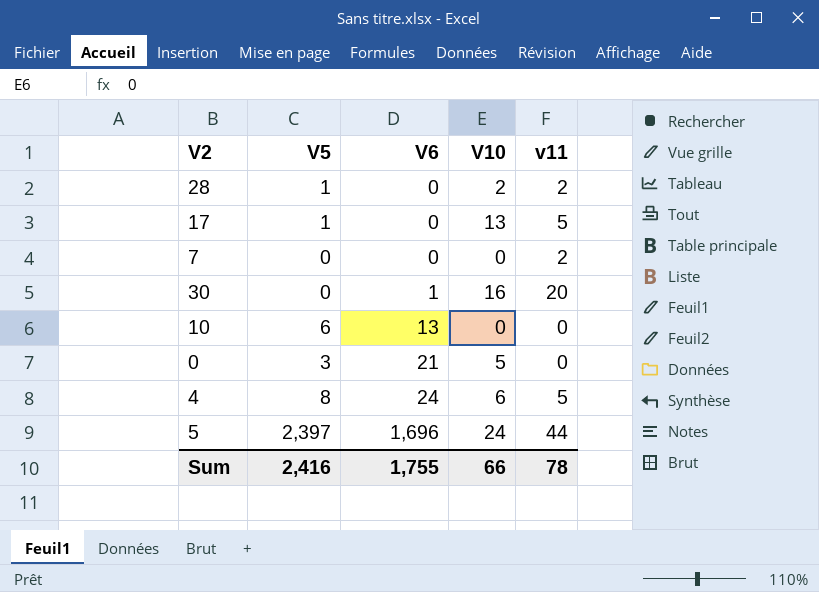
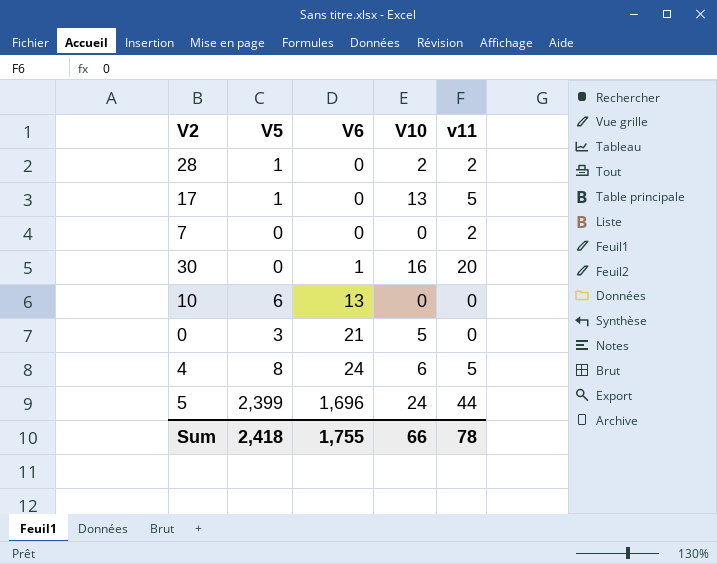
5 | V5: 2,397 -> 2,399
Sum | V5: 2,416 -> 2,418

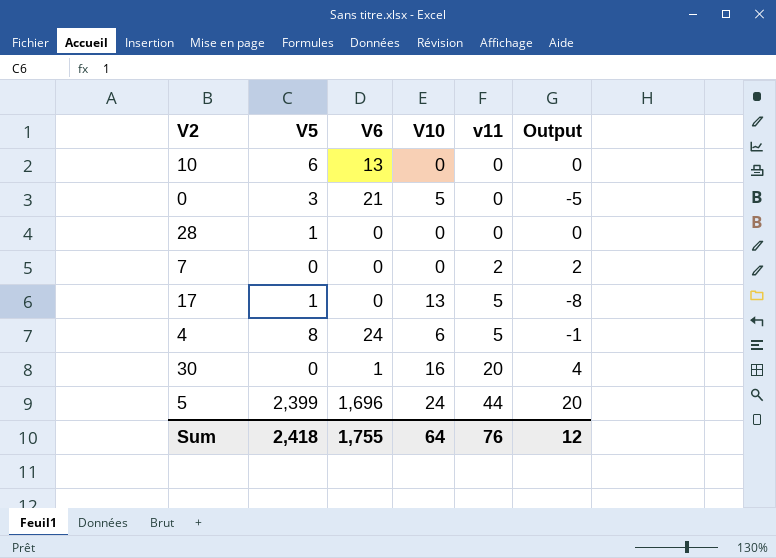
row order: V6 ascending -> v11 ascending
column Output | formula: none -> [v11] - [V10]
28 | V10: 2 -> 0
28 | v11: 2 -> 0
Sum | V10: 66 -> 64
Sum | v11: 78 -> 76

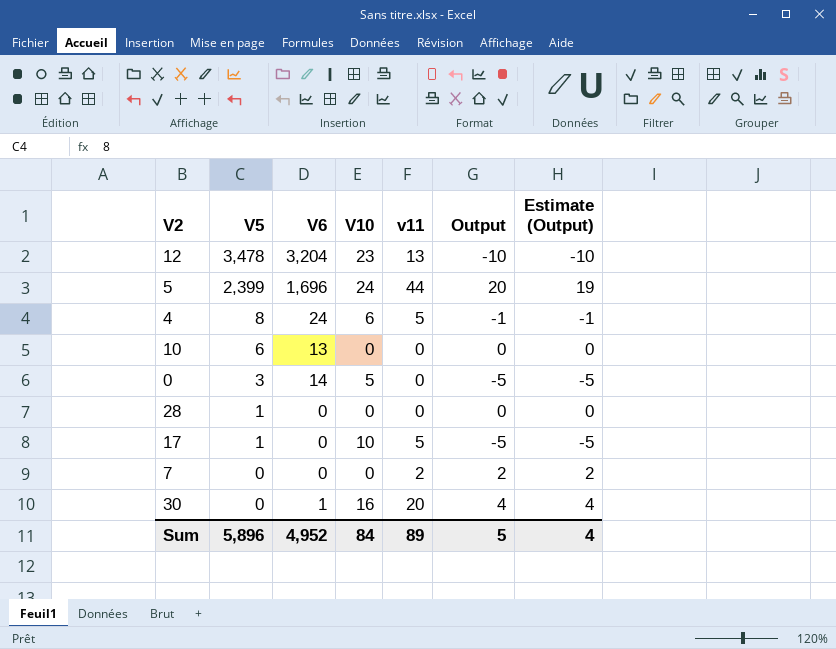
row order: v11 ascending -> V5 descending
column Estimate (Output) | formula: none -> [Output] * 0.95
row 12: none -> 3,478 | 3,204 | 23 | 13 | -10 | -10
0 | V6: 21 -> 14
17 | V10: 13 -> 10
17 | Output: -8 -> -5
Sum | V5: 2,418 -> 5,896
Sum | V6: 1,755 -> 4,952
Sum | V10: 64 -> 84
Sum | v11: 76 -> 89
Sum | Output: 12 -> 5

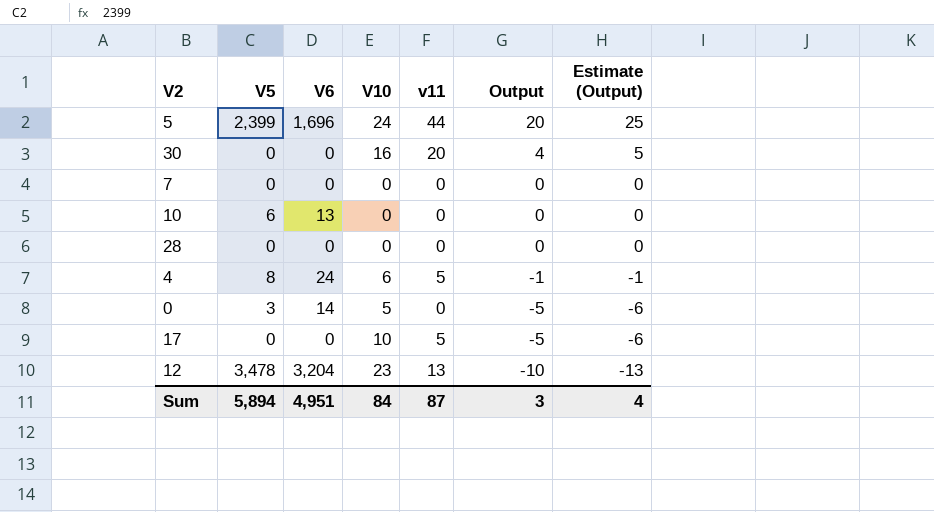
row order: V5 descending -> Output descending
column Estimate (Output) | formula: [Output] * 0.95 -> [Output] * 1.25
30 | V6: 1 -> 0
7 | v11: 2 -> 0
7 | Output: 2 -> 0
28 | V5: 1 -> 0
17 | V5: 1 -> 0
Sum | V5: 5,896 -> 5,894
Sum | V6: 4,952 -> 4,951
Sum | v11: 89 -> 87
Sum | Output: 5 -> 3

